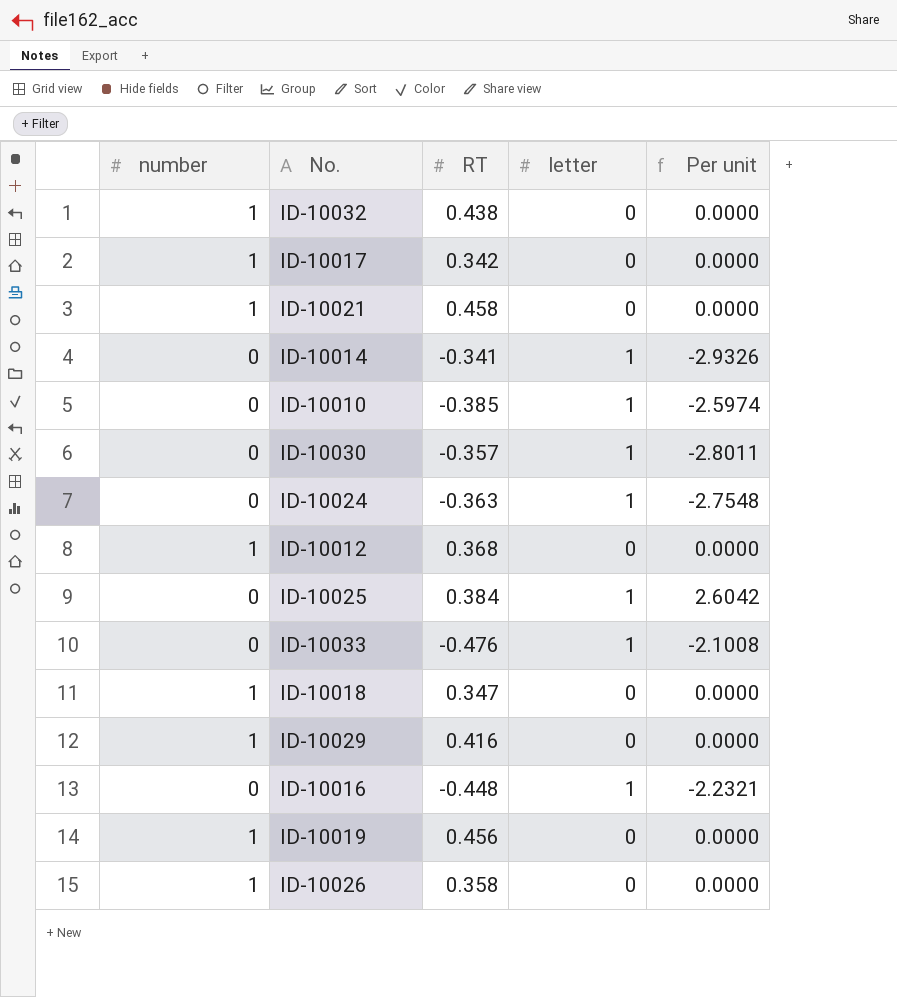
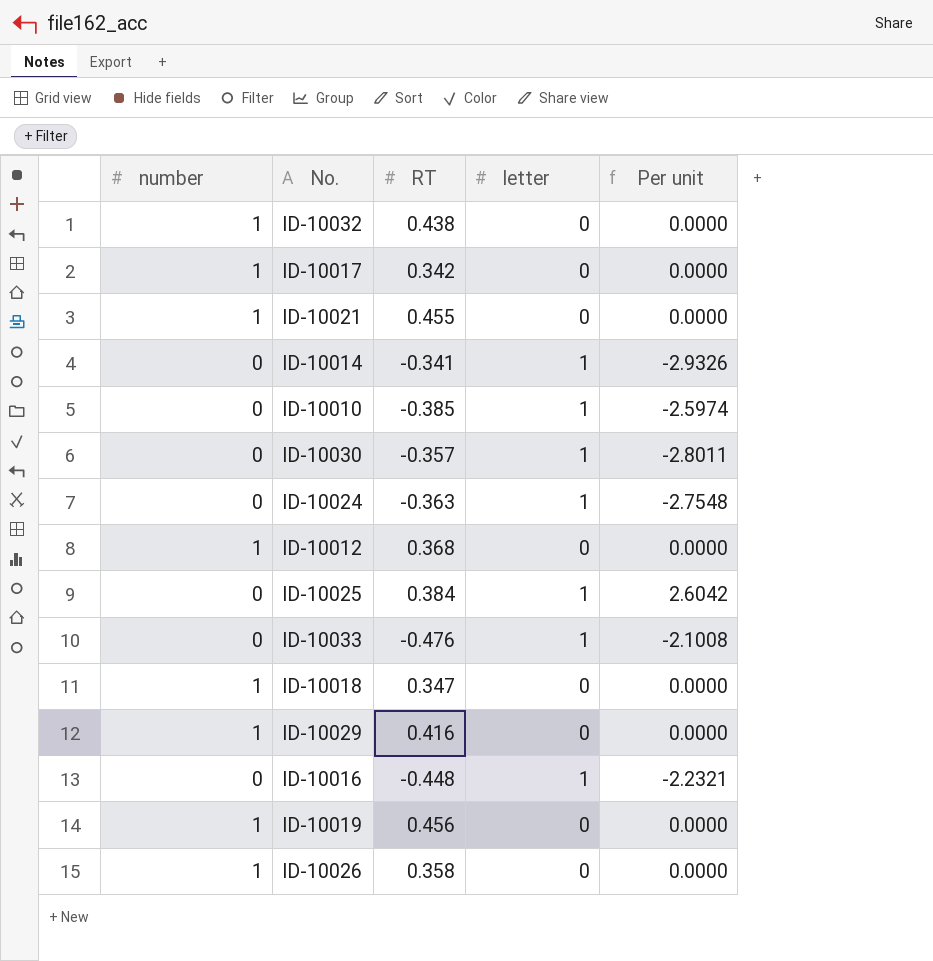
ID-10021 | RT: 0.458 -> 0.455

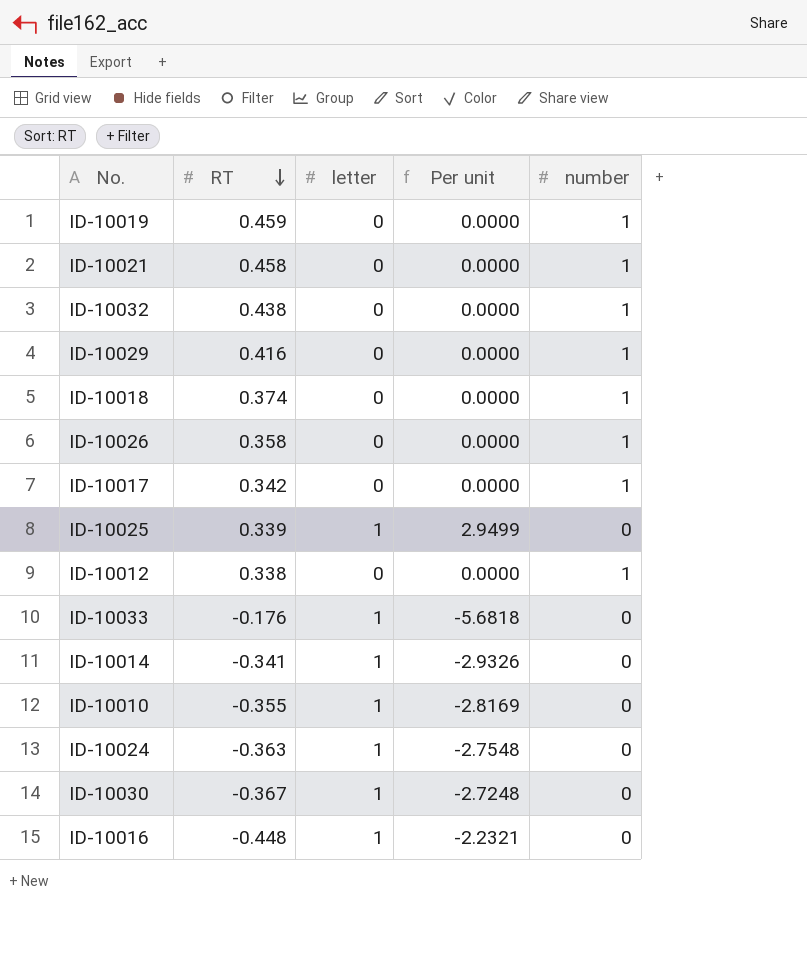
row order: none -> RT descending
column number | position: 1 -> 5
ID-10019 | RT: 0.456 -> 0.459
ID-10021 | RT: 0.455 -> 0.458
ID-10018 | RT: 0.347 -> 0.374
ID-10025 | RT: 0.384 -> 0.339
ID-10025 | Per unit: 2.6042 -> 2.9499
ID-10012 | RT: 0.368 -> 0.338
ID-10033 | RT: -0.476 -> -0.176
ID-10033 | Per unit: -2.1008 -> -5.6818
ID-10010 | RT: -0.385 -> -0.355
ID-10010 | Per unit: -2.5974 -> -2.8169
ID-10030 | RT: -0.357 -> -0.367
ID-10030 | Per unit: -2.8011 -> -2.7248

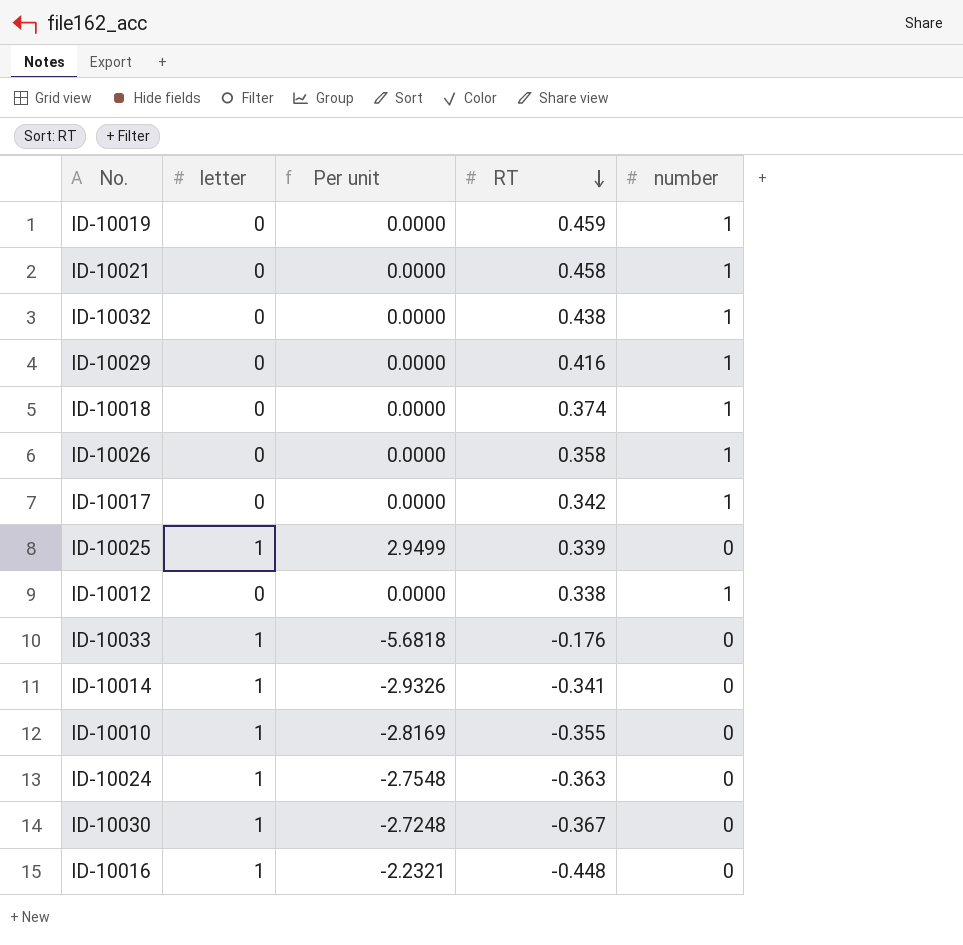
column RT | position: 2 -> 4

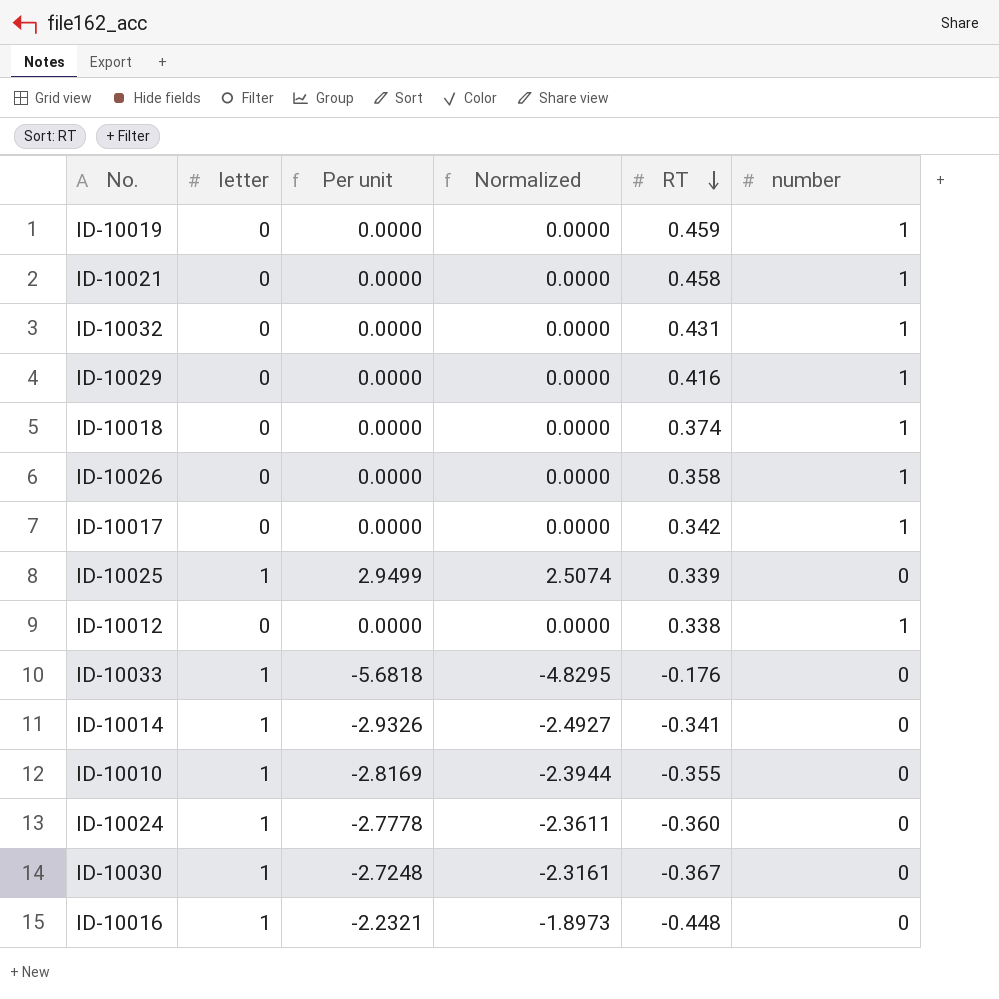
column Normalized | formula: none -> [Per unit] * 0.85
ID-10032 | RT: 0.438 -> 0.431
ID-10024 | Per unit: -2.7548 -> -2.7778
ID-10024 | RT: -0.363 -> -0.360

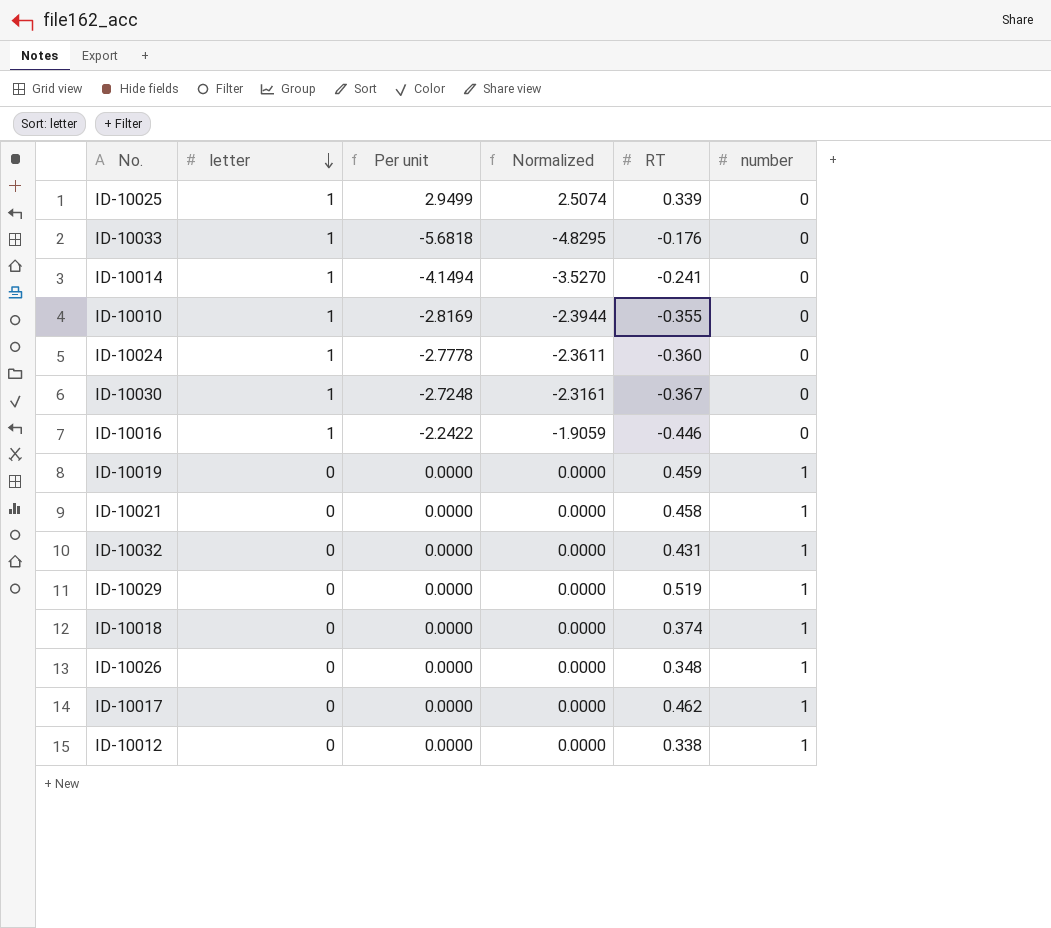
row order: RT descending -> letter descending
ID-10014 | Per unit: -2.9326 -> -4.1494
ID-10014 | Normalized: -2.4927 -> -3.5270
ID-10014 | RT: -0.341 -> -0.241
ID-10016 | Per unit: -2.2321 -> -2.2422
ID-10016 | Normalized: -1.8973 -> -1.9059
ID-10016 | RT: -0.448 -> -0.446
ID-10029 | RT: 0.416 -> 0.519
ID-10026 | RT: 0.358 -> 0.348
ID-10017 | RT: 0.342 -> 0.462

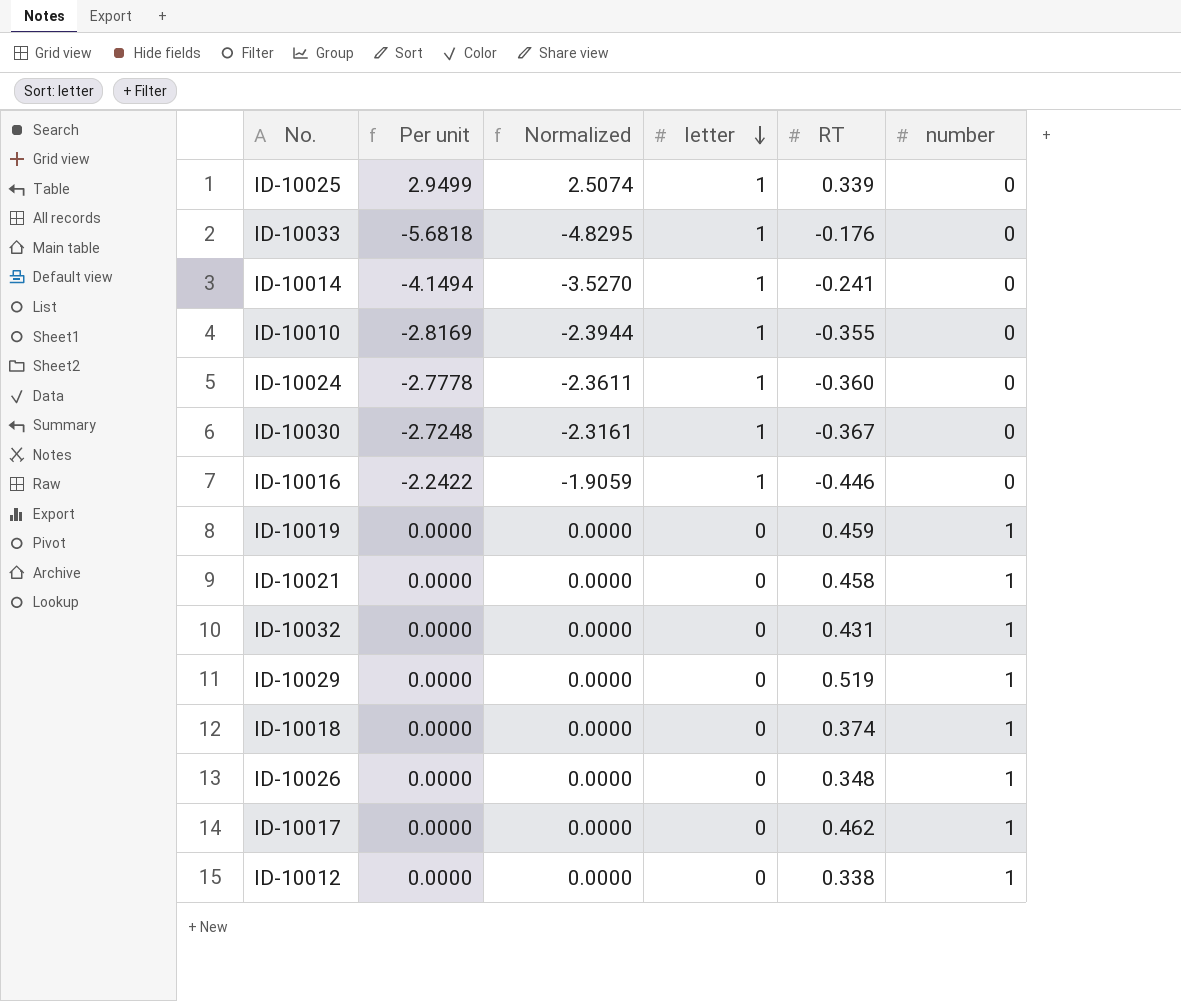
column letter | position: 2 -> 4

